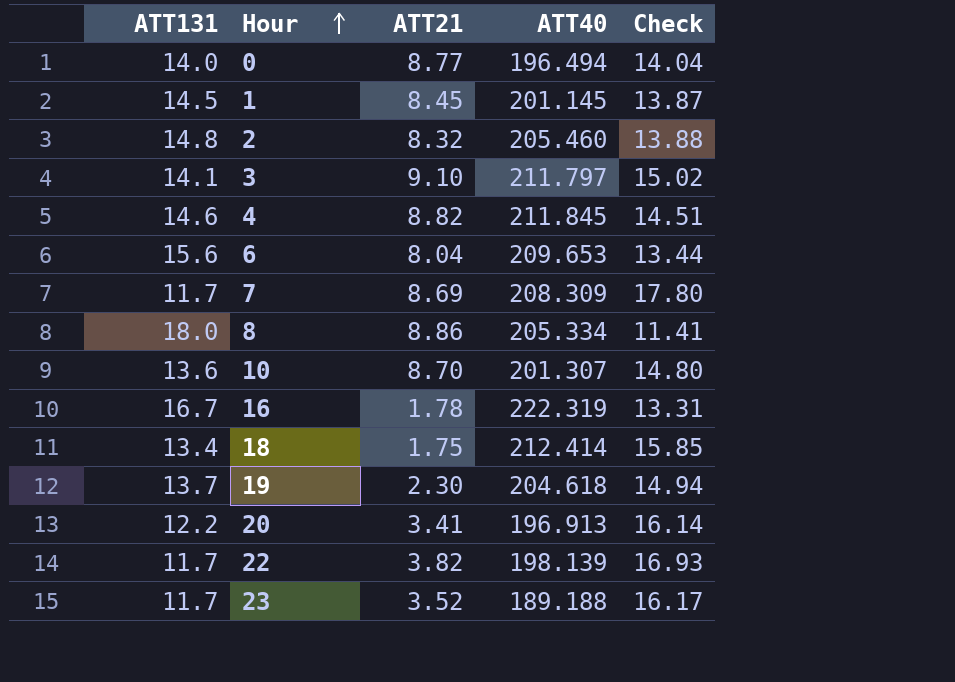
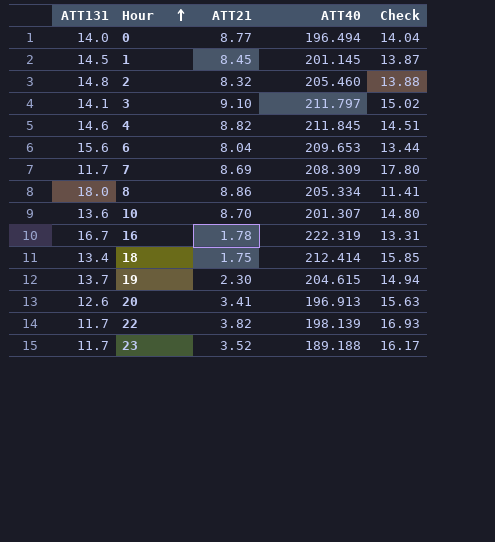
19 | ATT40: 204.618 -> 204.615
20 | ATT131: 12.2 -> 12.6
20 | Check: 16.14 -> 15.63

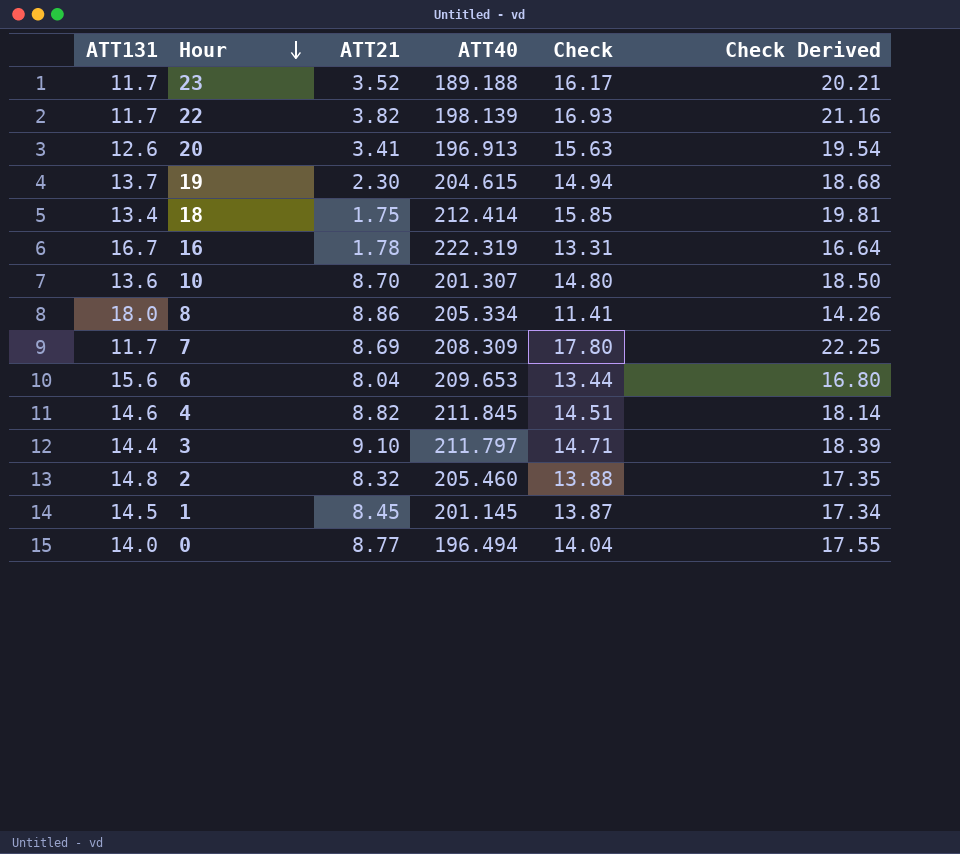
row order: Hour ascending -> Hour descending
column Check Derived | formula: none -> [Check] * 1.25
3 | ATT131: 14.1 -> 14.4
3 | Check: 15.02 -> 14.71

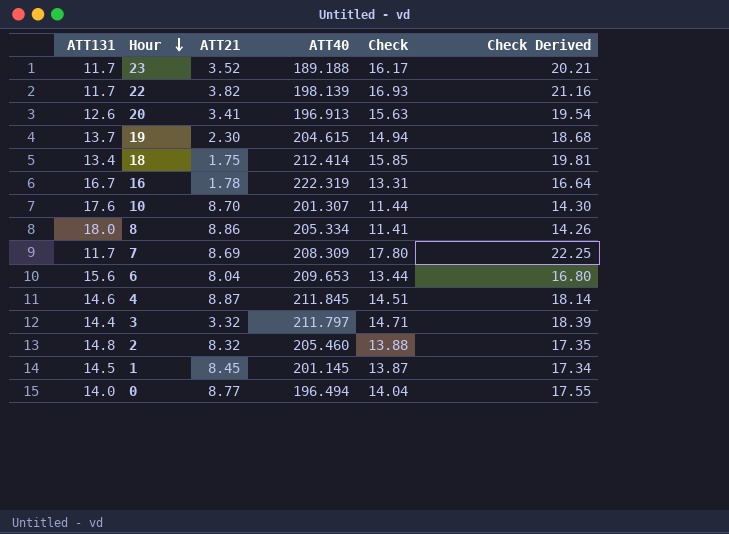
10 | ATT131: 13.6 -> 17.6
10 | Check: 14.80 -> 11.44
10 | Check Derived: 18.50 -> 14.30
4 | ATT21: 8.82 -> 8.87
3 | ATT21: 9.10 -> 3.32

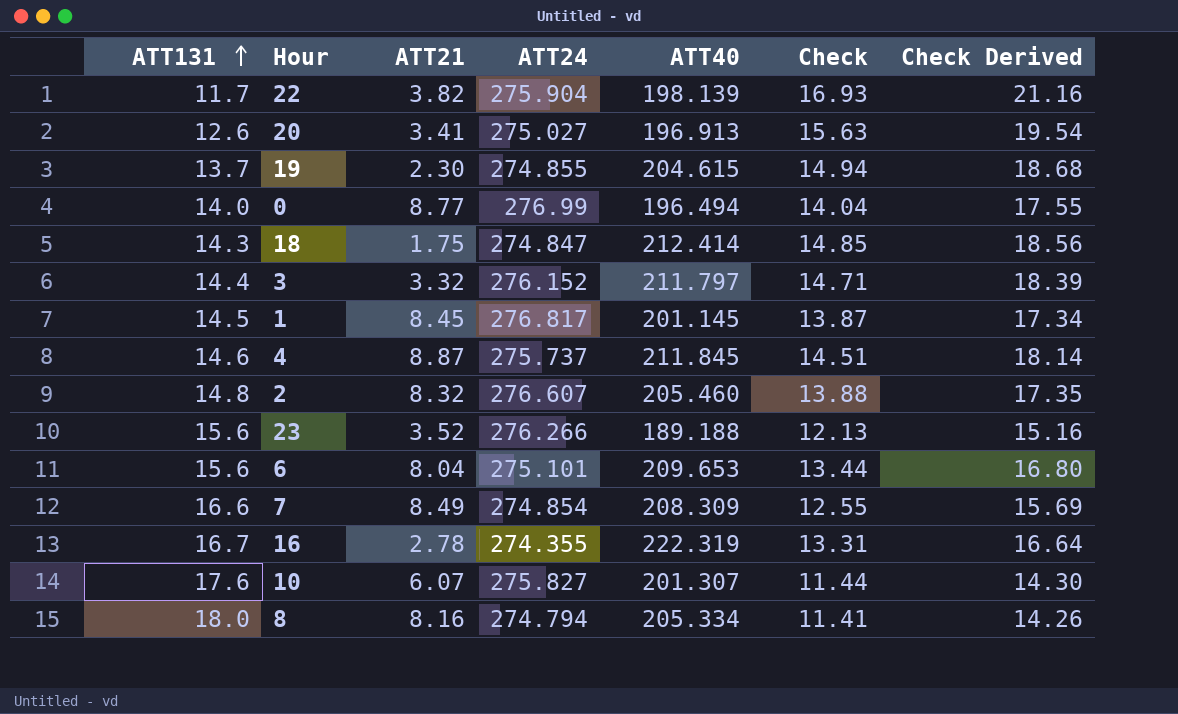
row order: Hour descending -> ATT131 ascending
column ATT24 | position: none -> 4
18 | ATT131: 13.4 -> 14.3
18 | Check: 15.85 -> 14.85
18 | Check Derived: 19.81 -> 18.56
23 | ATT131: 11.7 -> 15.6
23 | Check: 16.17 -> 12.13
23 | Check Derived: 20.21 -> 15.16
7 | ATT131: 11.7 -> 16.6
7 | ATT21: 8.69 -> 8.49
7 | Check: 17.80 -> 12.55
7 | Check Derived: 22.25 -> 15.69
16 | ATT21: 1.78 -> 2.78
10 | ATT21: 8.70 -> 6.07
8 | ATT21: 8.86 -> 8.16

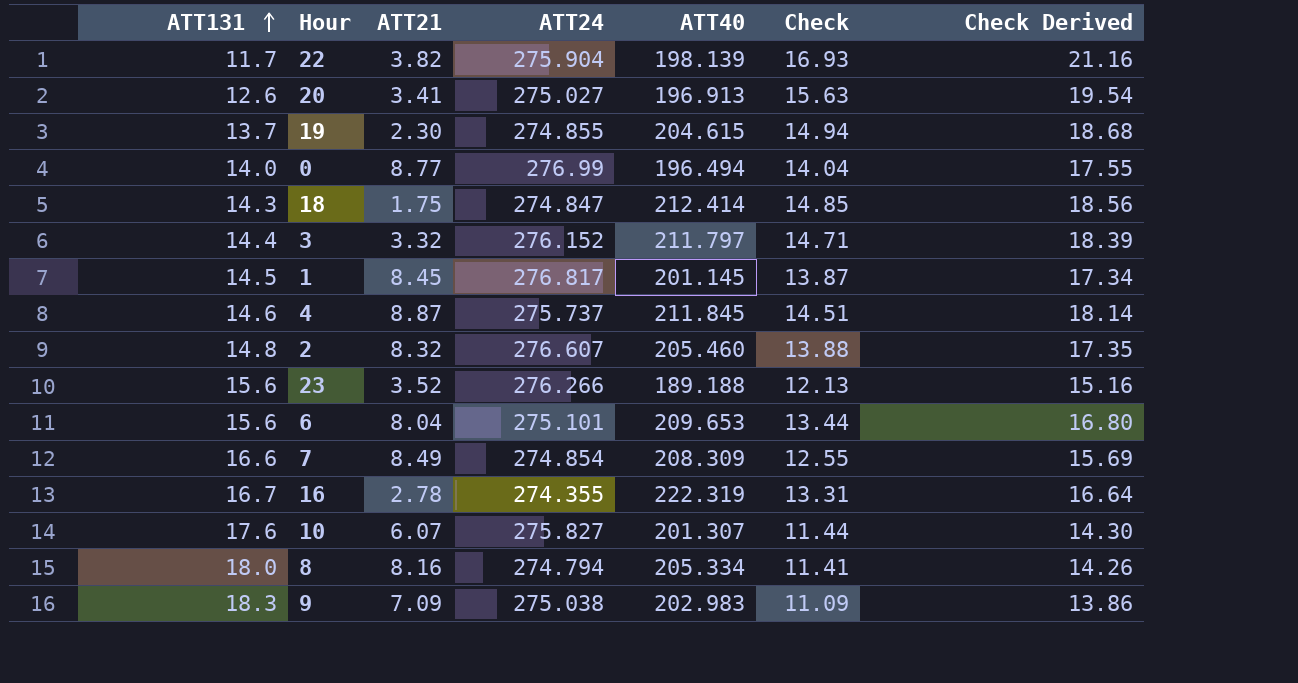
row 9: none -> 18.3 | 7.09 | 275.038 | 202.983 | 11.09 | 13.86

